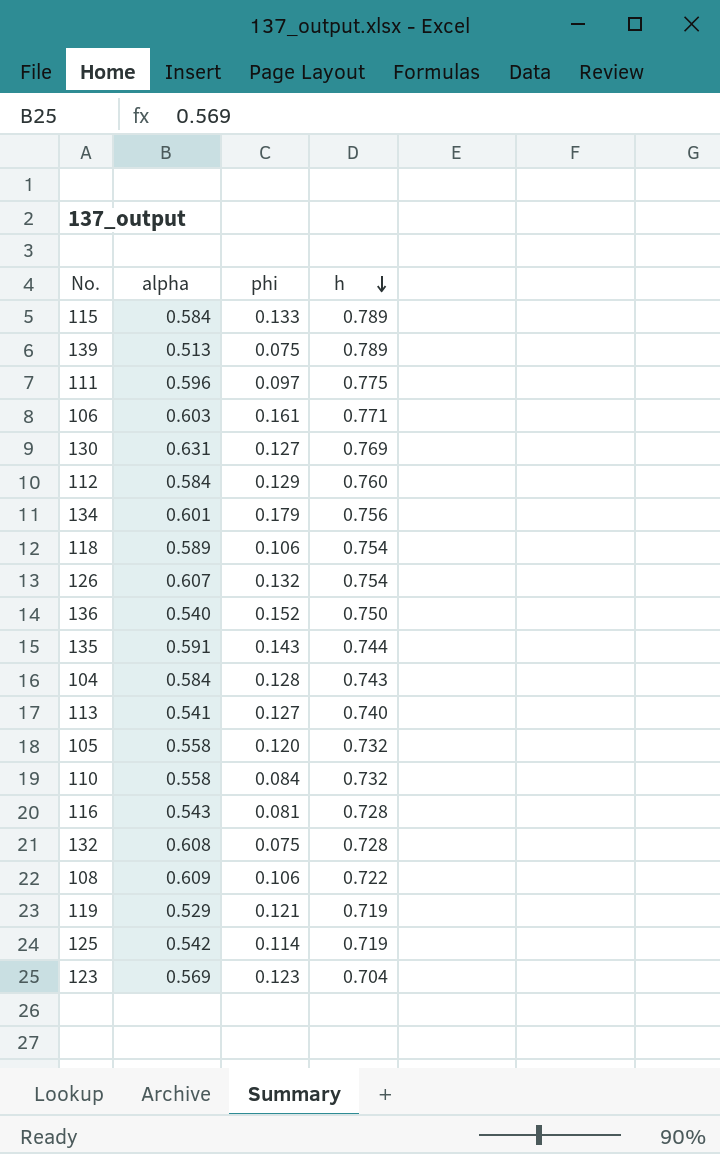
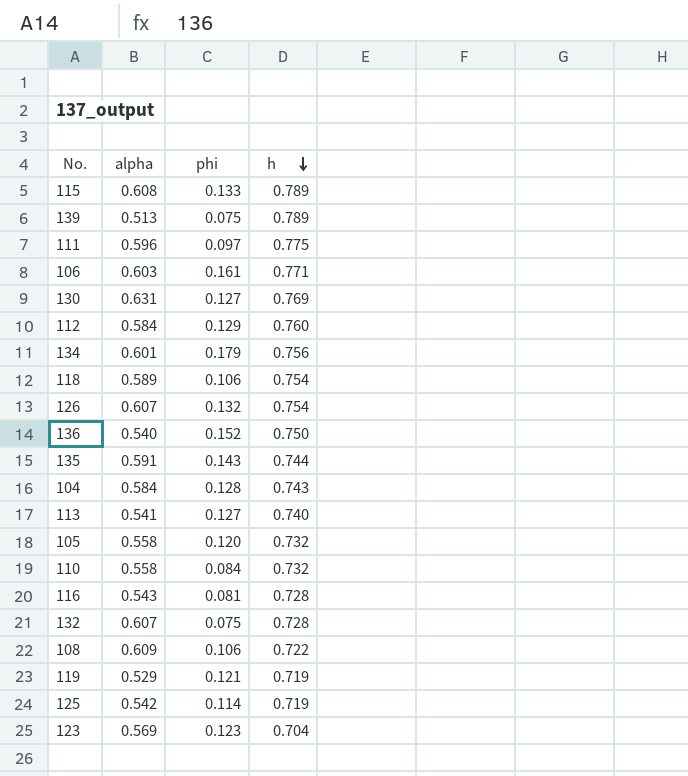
115 | alpha: 0.584 -> 0.608
132 | alpha: 0.608 -> 0.607

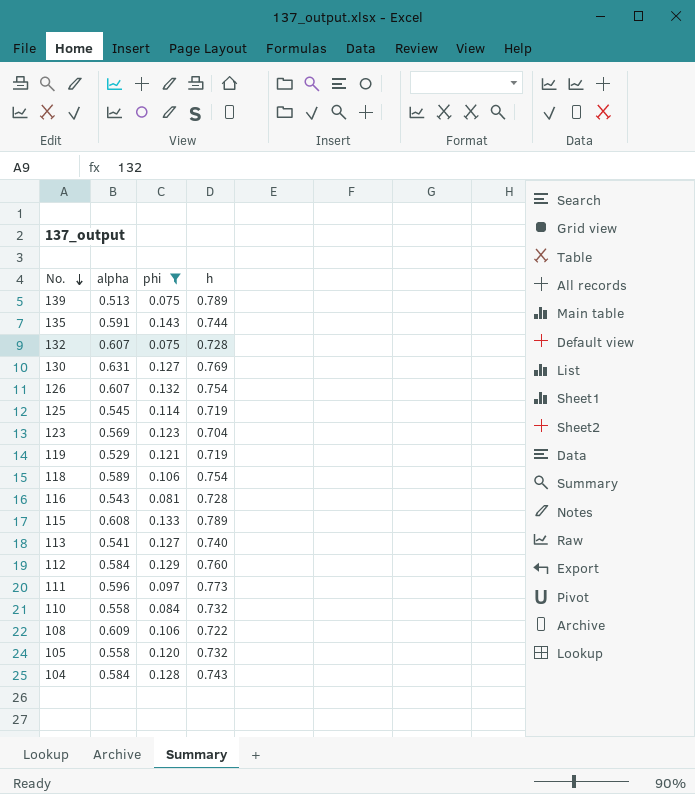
filter: none -> phi <= 0.143
row order: h descending -> No. descending
125 | alpha: 0.542 -> 0.545
111 | h: 0.775 -> 0.773

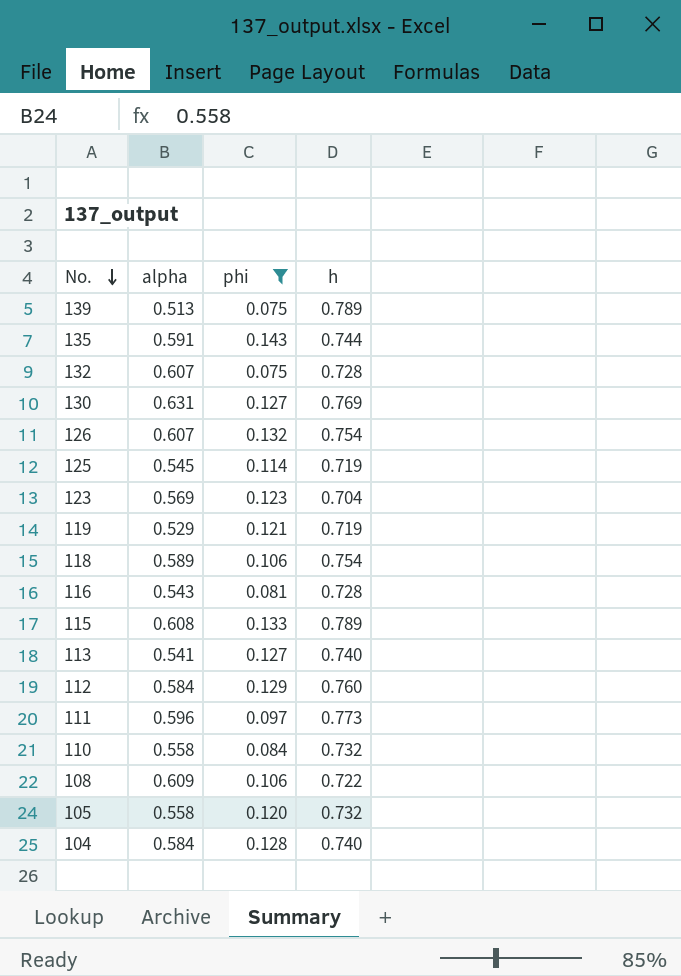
104 | h: 0.743 -> 0.740

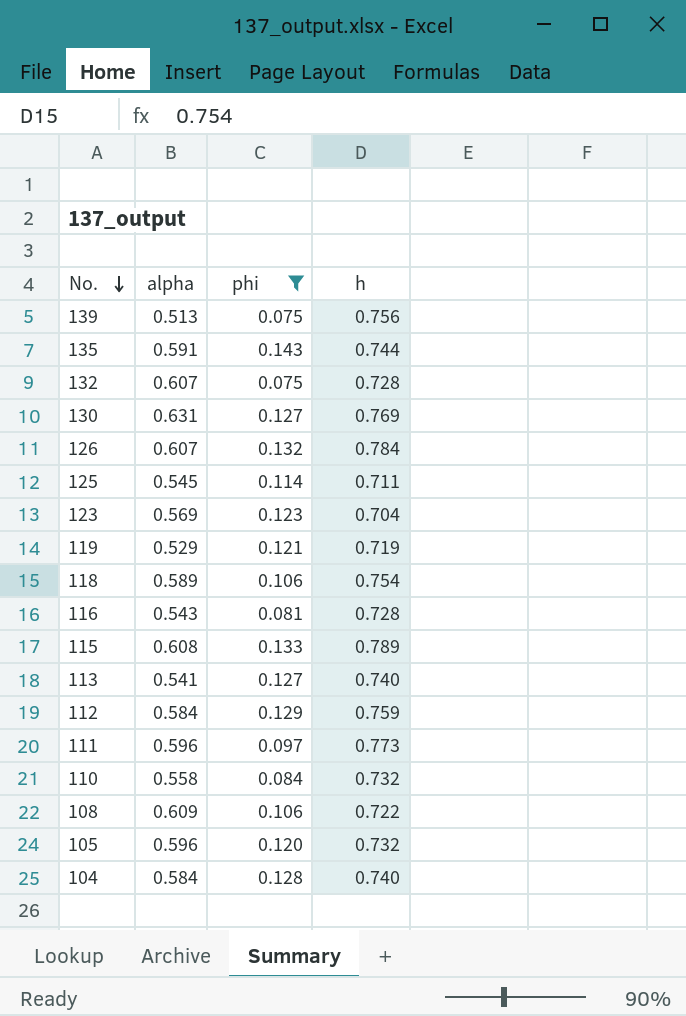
139 | h: 0.789 -> 0.756
126 | h: 0.754 -> 0.784
125 | h: 0.719 -> 0.711
112 | h: 0.760 -> 0.759
105 | alpha: 0.558 -> 0.596

